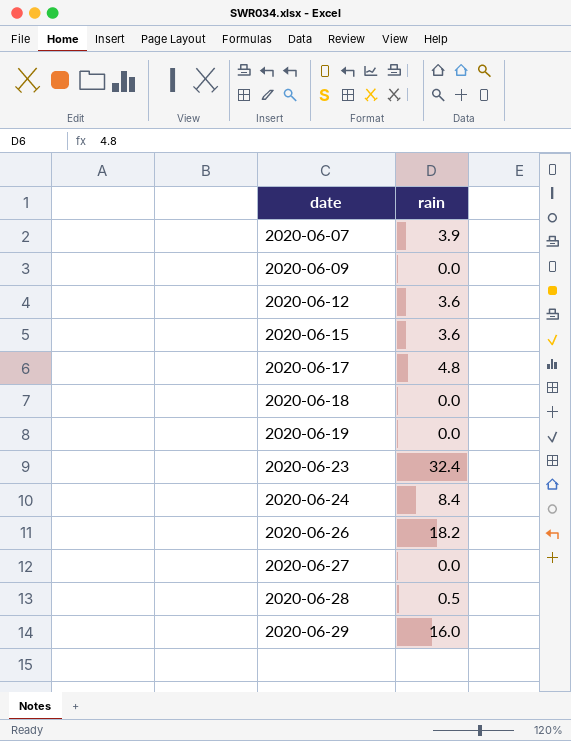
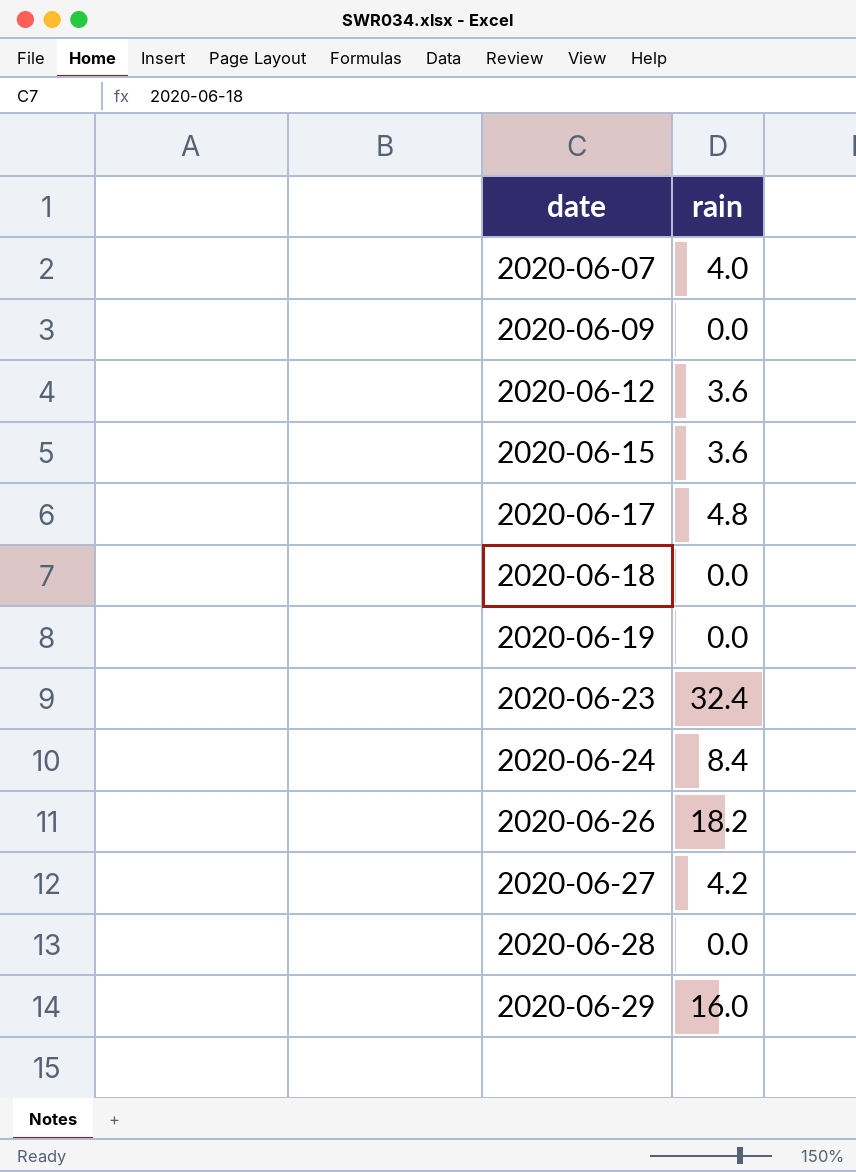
2020-06-07 | rain: 3.9 -> 4.0
2020-06-27 | rain: 0.0 -> 4.2
2020-06-28 | rain: 0.5 -> 0.0

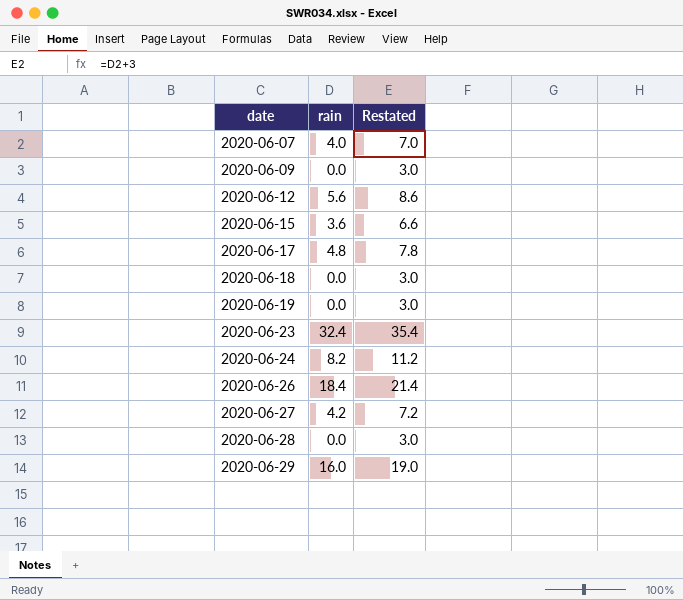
column Restated | formula: none -> [rain] + 3
2020-06-12 | rain: 3.6 -> 5.6
2020-06-24 | rain: 8.4 -> 8.2
2020-06-26 | rain: 18.2 -> 18.4

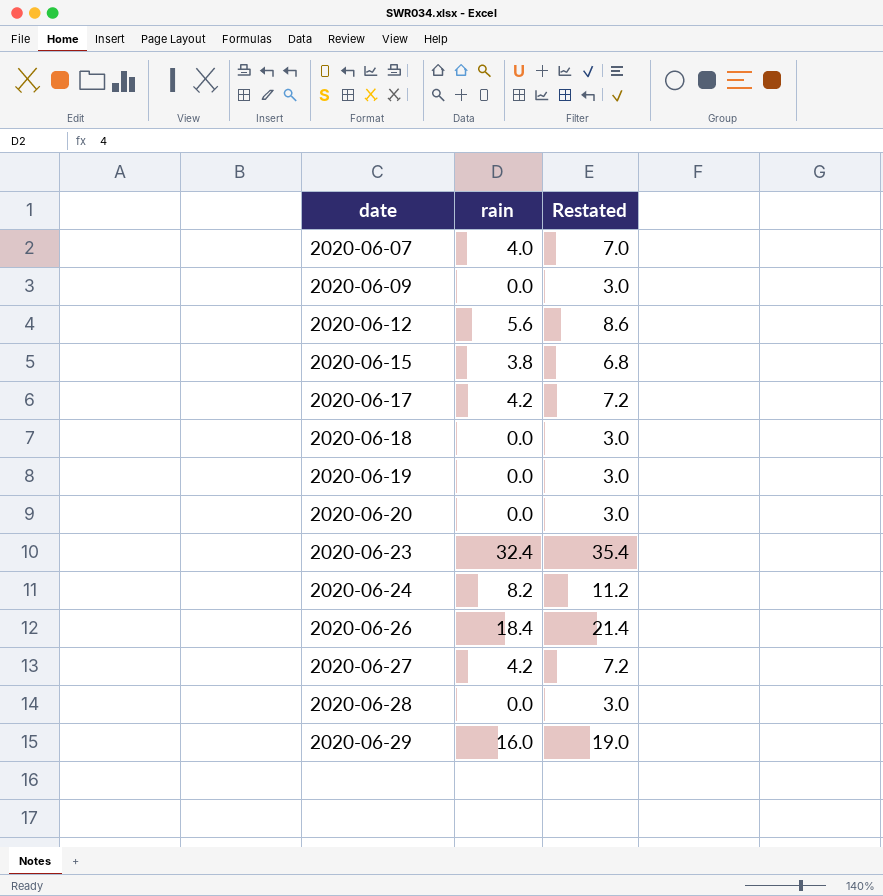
2020-06-15 | rain: 3.6 -> 3.8
2020-06-15 | Restated: 6.6 -> 6.8
2020-06-17 | rain: 4.8 -> 4.2
2020-06-17 | Restated: 7.8 -> 7.2
row 2020-06-20: none -> 0.0 | 3.0

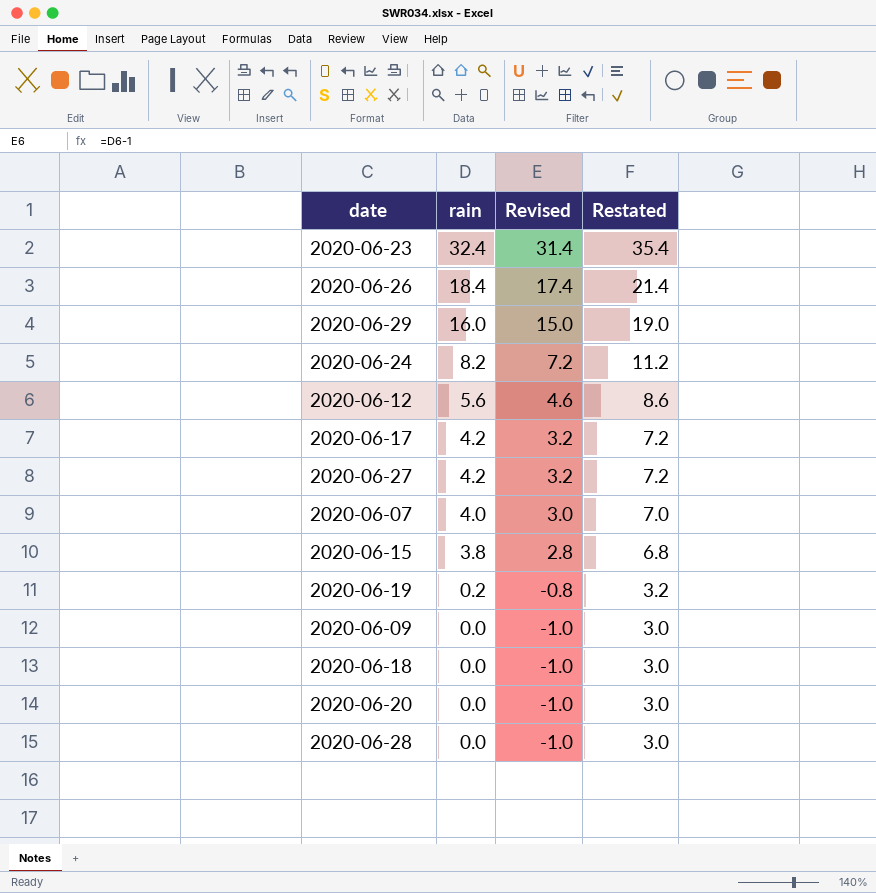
row order: date ascending -> rain descending
column Revised | formula: none -> [rain] - 1
2020-06-19 | rain: 0.0 -> 0.2
2020-06-19 | Restated: 3.0 -> 3.2

